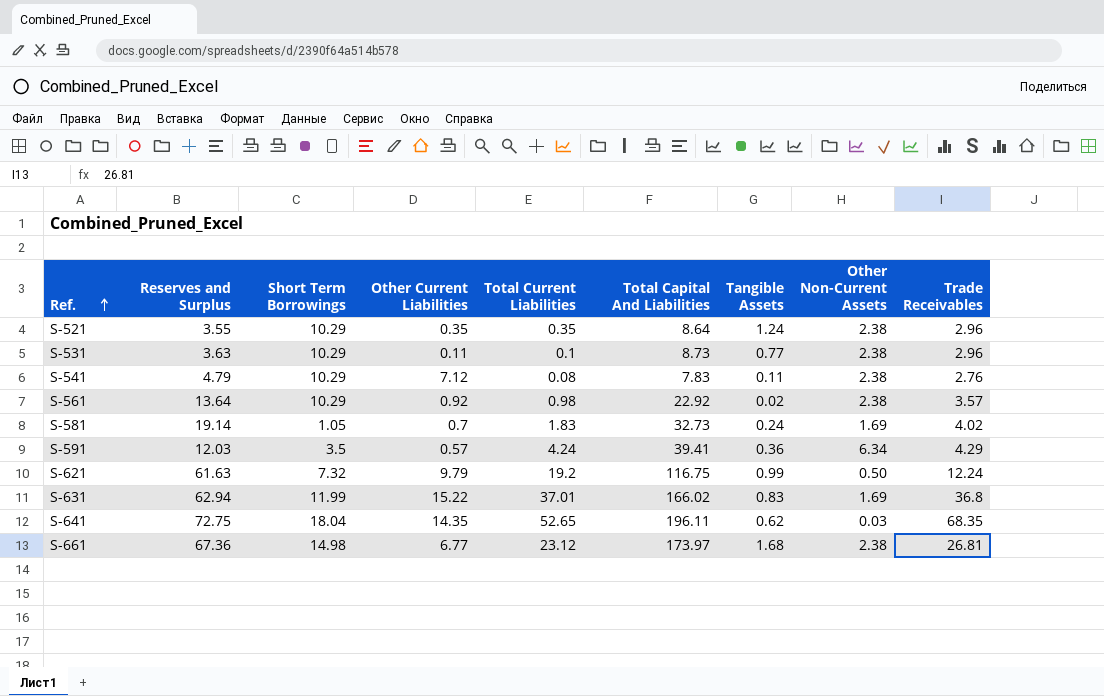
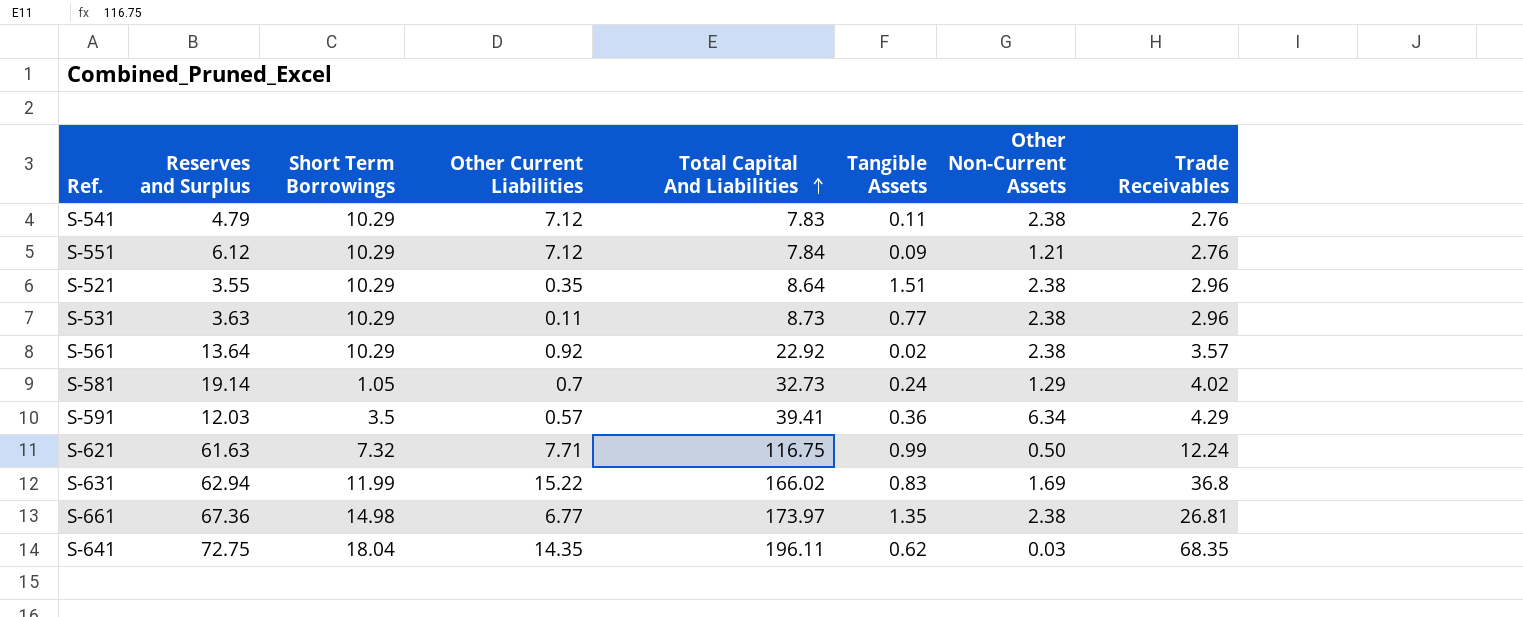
row order: Ref. ascending -> Total Capital And Liabilities ascending
column Total Current Liabilities | position: 5 -> none
row S-551: none -> 6.12 | 10.29 | 7.12 | 7.84 | 0.09 | 1.21 | 2.76
S-521 | Tangible Assets: 1.24 -> 1.51
S-581 | Other Non-Current Assets: 1.69 -> 1.29
S-621 | Other Current Liabilities: 9.79 -> 7.71
S-661 | Tangible Assets: 1.68 -> 1.35

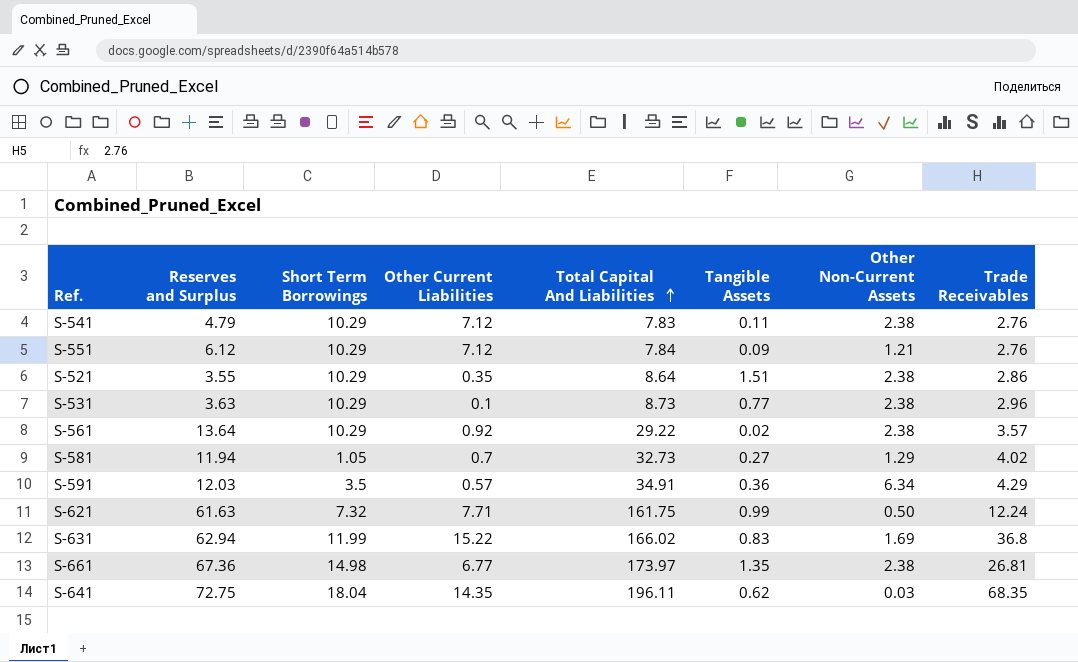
S-521 | Trade Receivables: 2.96 -> 2.86
S-531 | Other Current Liabilities: 0.11 -> 0.1
S-561 | Total Capital And Liabilities: 22.92 -> 29.22
S-581 | Reserves and Surplus: 19.14 -> 11.94
S-581 | Tangible Assets: 0.24 -> 0.27
S-591 | Total Capital And Liabilities: 39.41 -> 34.91
S-621 | Total Capital And Liabilities: 116.75 -> 161.75

